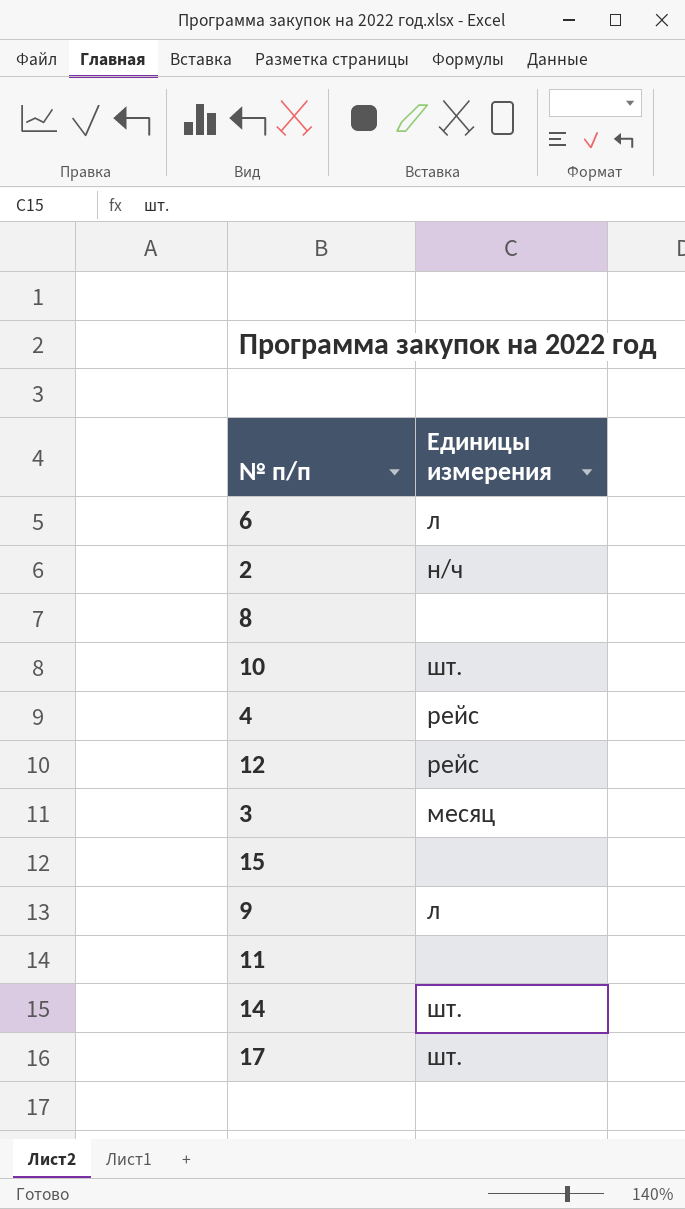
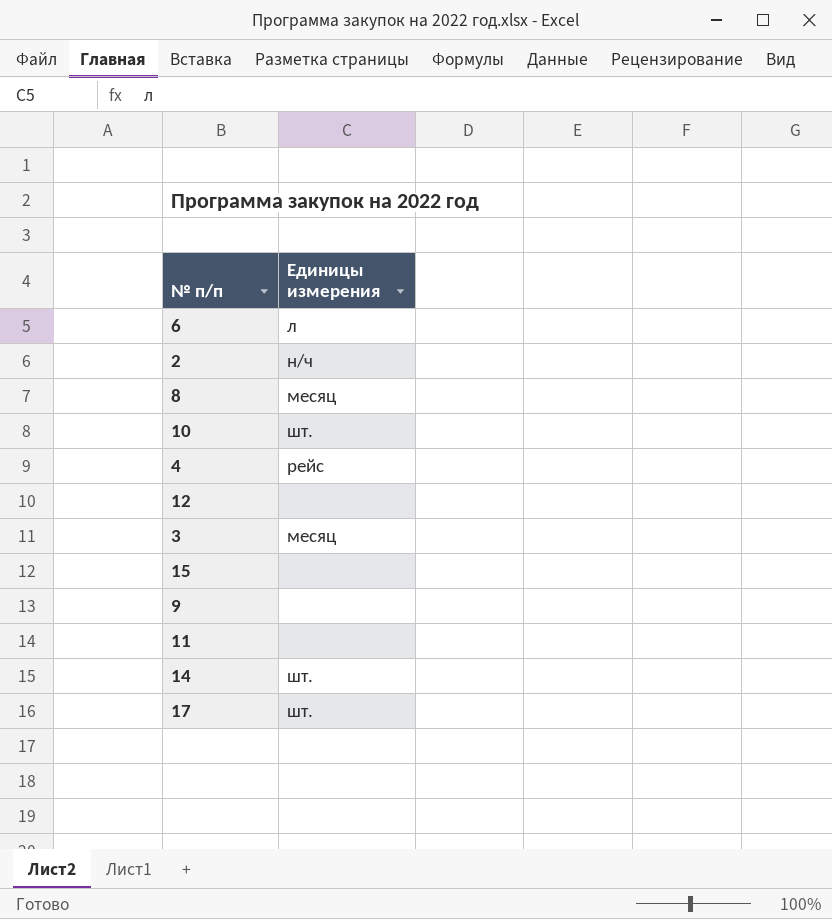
8 | Единицы измерения: none -> месяц
12 | Единицы измерения: рейс -> none
9 | Единицы измерения: л -> none

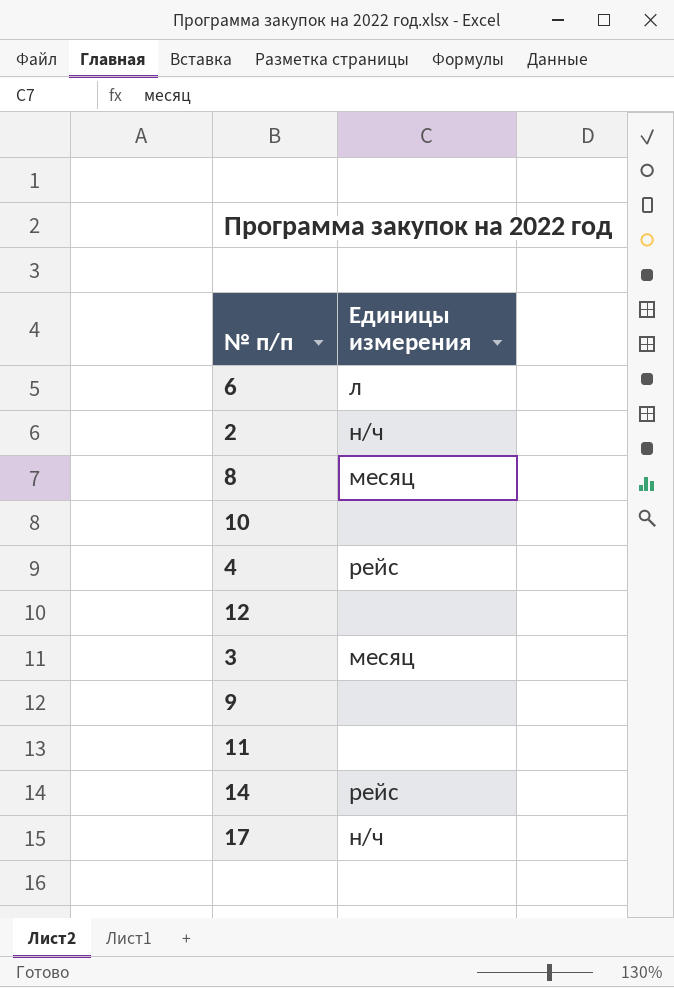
row 15: none -> none
10 | Единицы измерения: шт. -> none
14 | Единицы измерения: шт. -> рейс
17 | Единицы измерения: шт. -> н/ч

